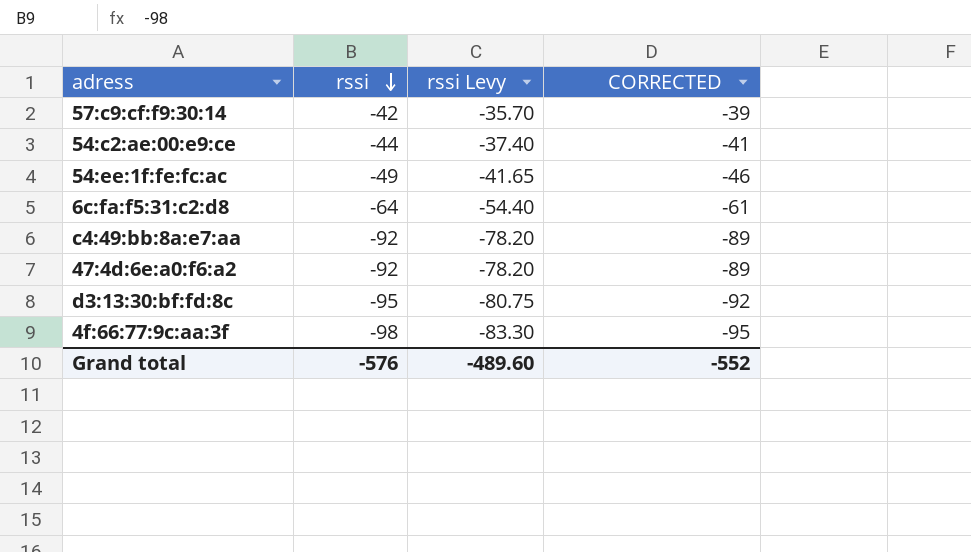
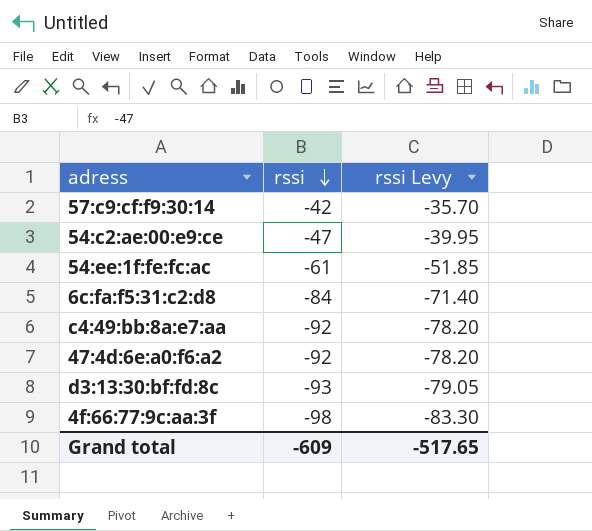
column CORRECTED | formula: [rssi] + 3 -> none
54:c2:ae:00:e9:ce | rssi: -44 -> -47
54:c2:ae:00:e9:ce | rssi Levy: -37.40 -> -39.95
54:ee:1f:fe:fc:ac | rssi: -49 -> -61
54:ee:1f:fe:fc:ac | rssi Levy: -41.65 -> -51.85
6c:fa:f5:31:c2:d8 | rssi: -64 -> -84
6c:fa:f5:31:c2:d8 | rssi Levy: -54.40 -> -71.40
d3:13:30:bf:fd:8c | rssi: -95 -> -93
d3:13:30:bf:fd:8c | rssi Levy: -80.75 -> -79.05
Grand total | rssi: -576 -> -609
Grand total | rssi Levy: -489.60 -> -517.65

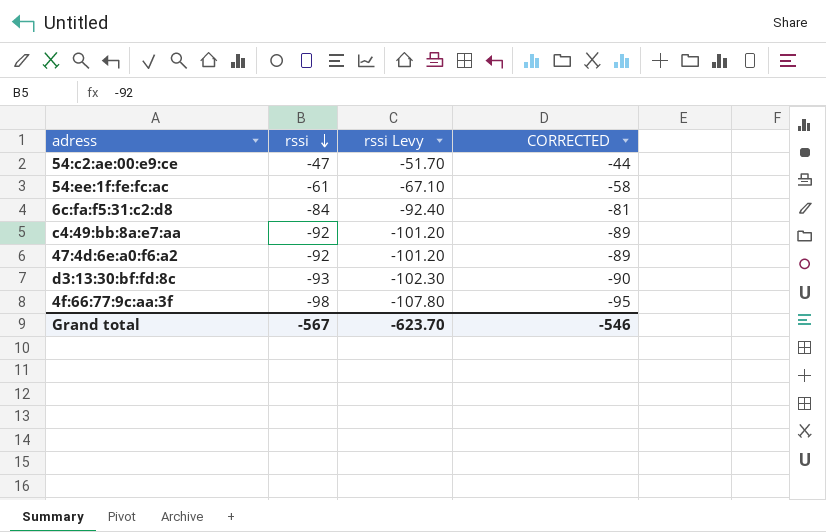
column rssi Levy | formula: [rssi] * 0.85 -> [rssi] * 1.1
column CORRECTED | formula: none -> [rssi] + 3
row 57:c9:cf:f9:30:14: -42 | -35.70 -> none
Grand total | rssi: -609 -> -567
Grand total | rssi Levy: -517.65 -> -623.70

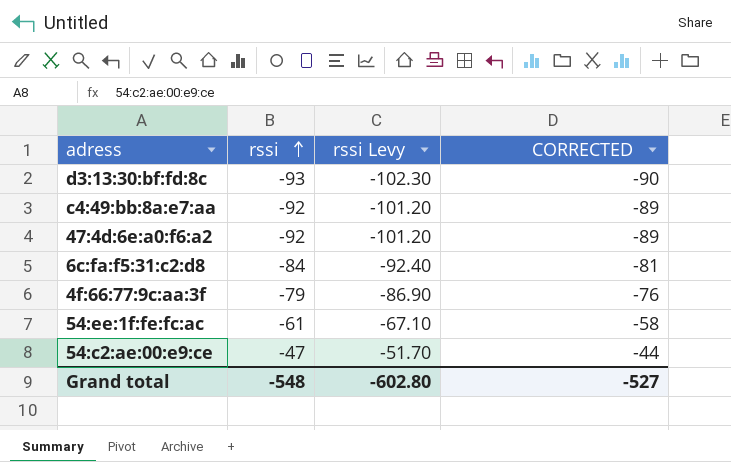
row order: rssi descending -> rssi ascending
4f:66:77:9c:aa:3f | rssi: -98 -> -79
4f:66:77:9c:aa:3f | rssi Levy: -107.80 -> -86.90
4f:66:77:9c:aa:3f | CORRECTED: -95 -> -76
Grand total | rssi: -567 -> -548
Grand total | rssi Levy: -623.70 -> -602.80
Grand total | CORRECTED: -546 -> -527

